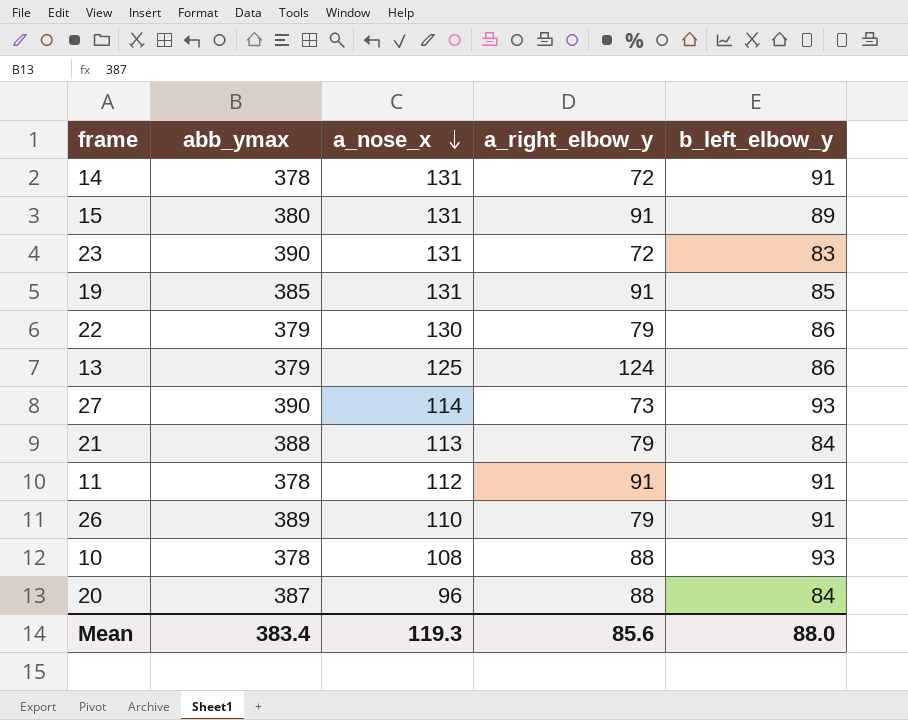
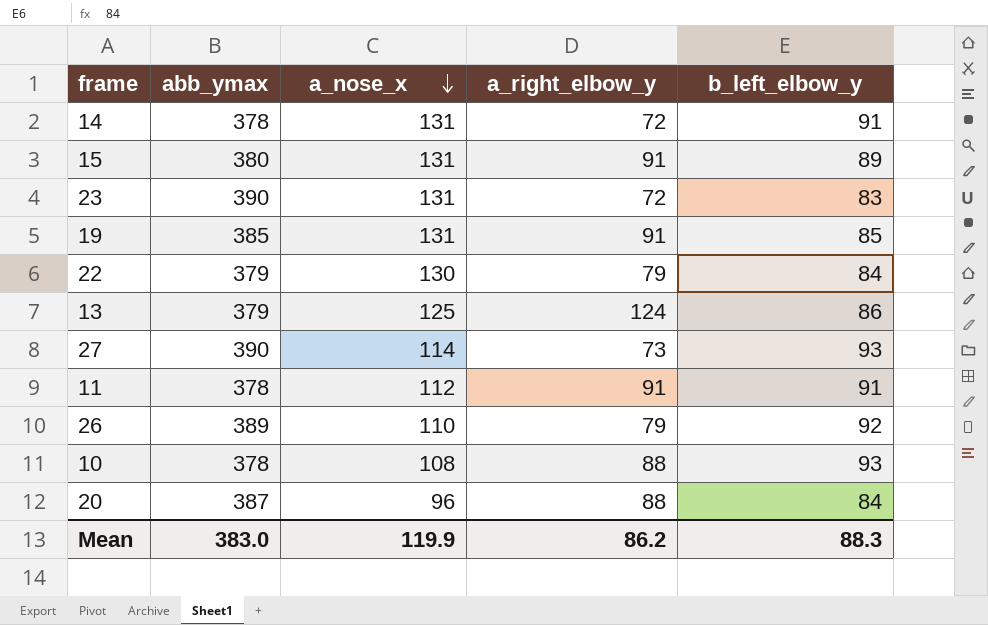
row 21: 388 | 113 | 79 | 84 -> none
22 | b_left_elbow_y: 86 -> 84
26 | b_left_elbow_y: 91 -> 92
Mean | abb_ymax: 383.4 -> 383.0
Mean | a_nose_x: 119.3 -> 119.9
Mean | a_right_elbow_y: 85.6 -> 86.2
Mean | b_left_elbow_y: 88.0 -> 88.3

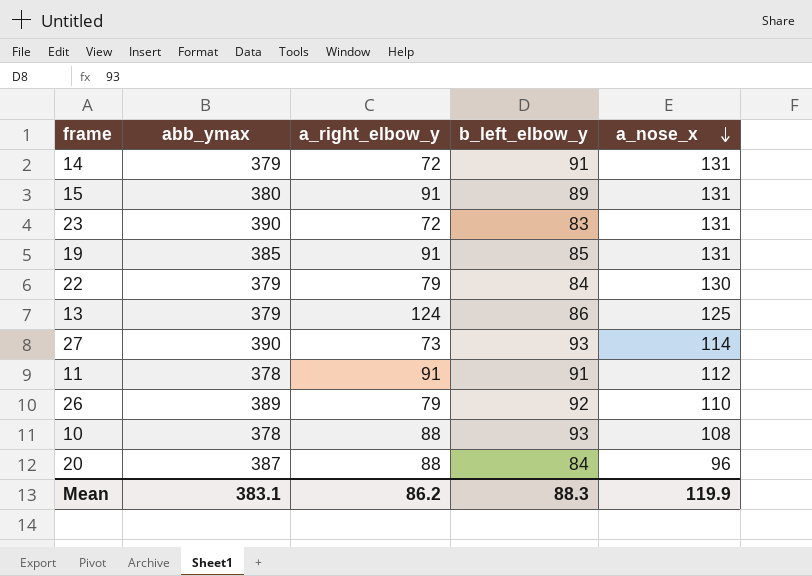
column a_nose_x | position: 3 -> 5
14 | abb_ymax: 378 -> 379
Mean | abb_ymax: 383.0 -> 383.1

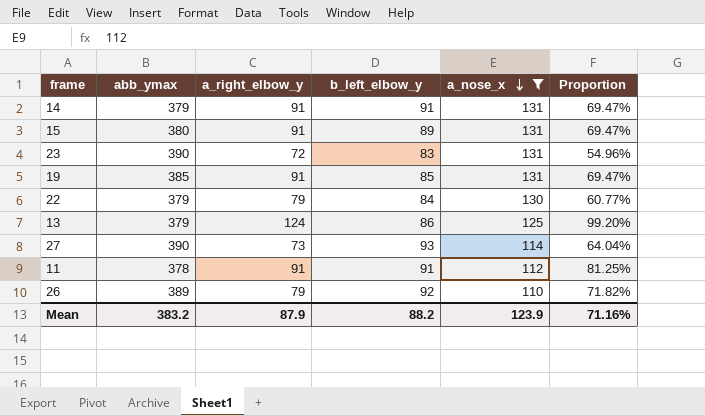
filter: none -> a_nose_x >= 110
column Proportion | formula: none -> [a_right_elbow_y] / [a_nose_x]
14 | a_right_elbow_y: 72 -> 91
Mean | abb_ymax: 383.1 -> 383.2
Mean | a_right_elbow_y: 86.2 -> 87.9
Mean | b_left_elbow_y: 88.3 -> 88.2
Mean | a_nose_x: 119.9 -> 123.9

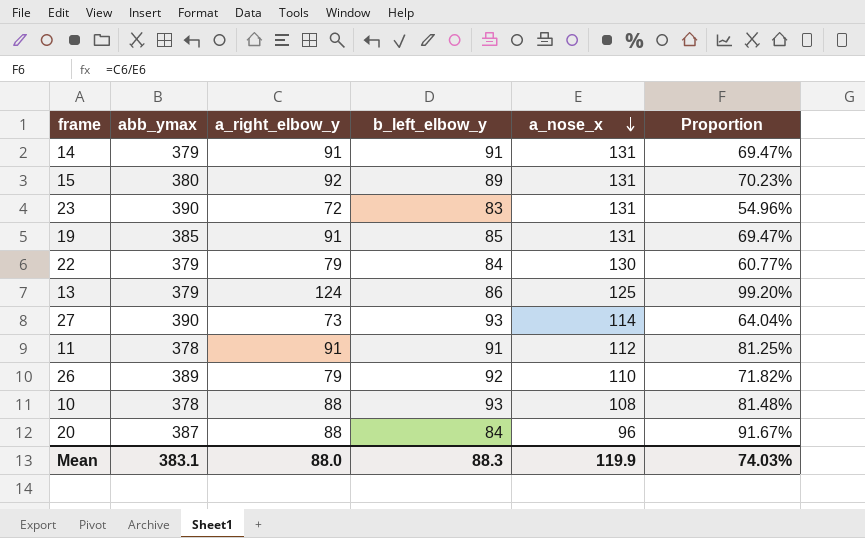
filter: a_nose_x >= 110 -> none
15 | a_right_elbow_y: 91 -> 92
15 | Proportion: 69.47% -> 70.23%
Mean | abb_ymax: 383.2 -> 383.1
Mean | a_right_elbow_y: 87.9 -> 88.0
Mean | b_left_elbow_y: 88.2 -> 88.3
Mean | a_nose_x: 123.9 -> 119.9
Mean | Proportion: 71.16% -> 74.03%

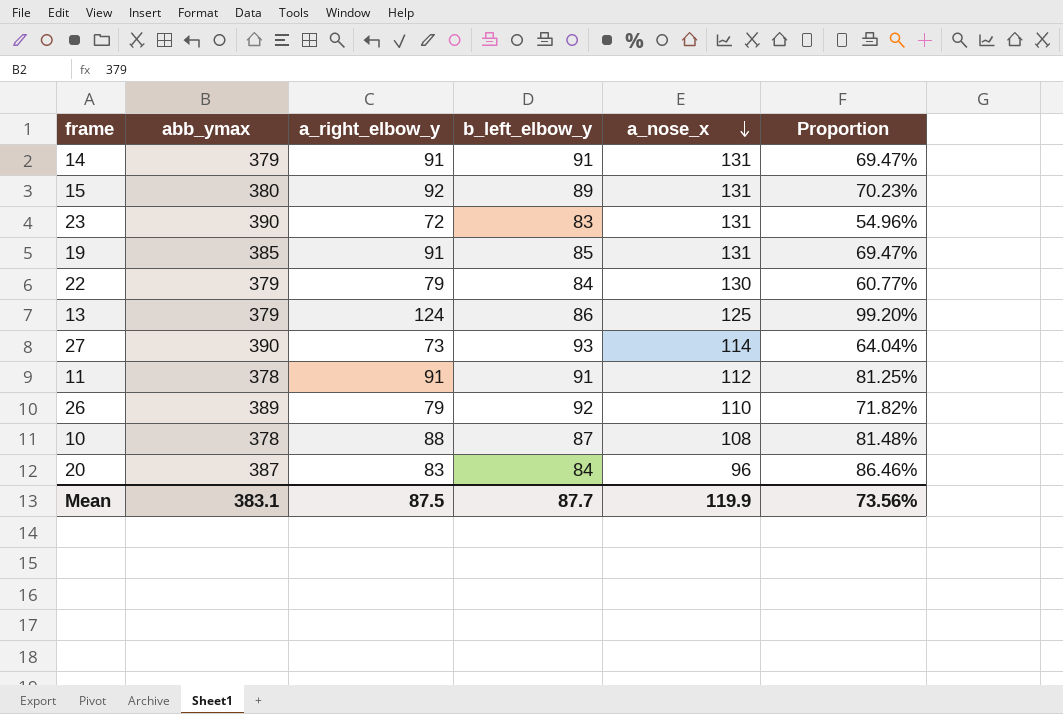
10 | b_left_elbow_y: 93 -> 87
20 | a_right_elbow_y: 88 -> 83
20 | Proportion: 91.67% -> 86.46%
Mean | a_right_elbow_y: 88.0 -> 87.5
Mean | b_left_elbow_y: 88.3 -> 87.7
Mean | Proportion: 74.03% -> 73.56%

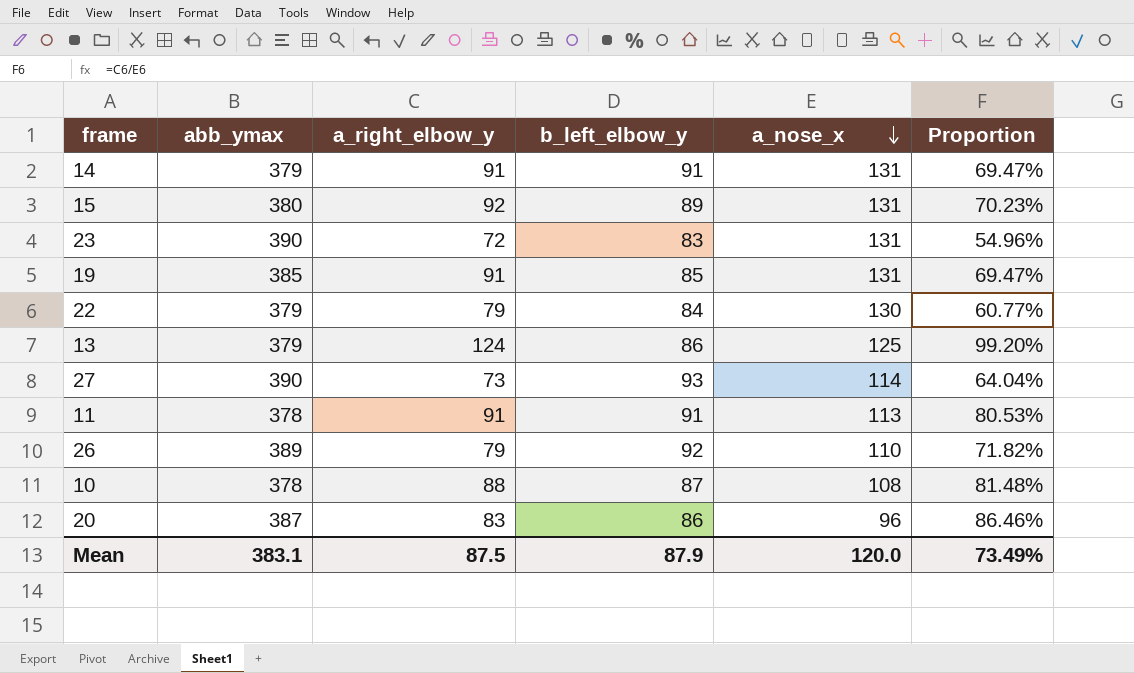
11 | a_nose_x: 112 -> 113
11 | Proportion: 81.25% -> 80.53%
20 | b_left_elbow_y: 84 -> 86
Mean | b_left_elbow_y: 87.7 -> 87.9
Mean | a_nose_x: 119.9 -> 120.0
Mean | Proportion: 73.56% -> 73.49%

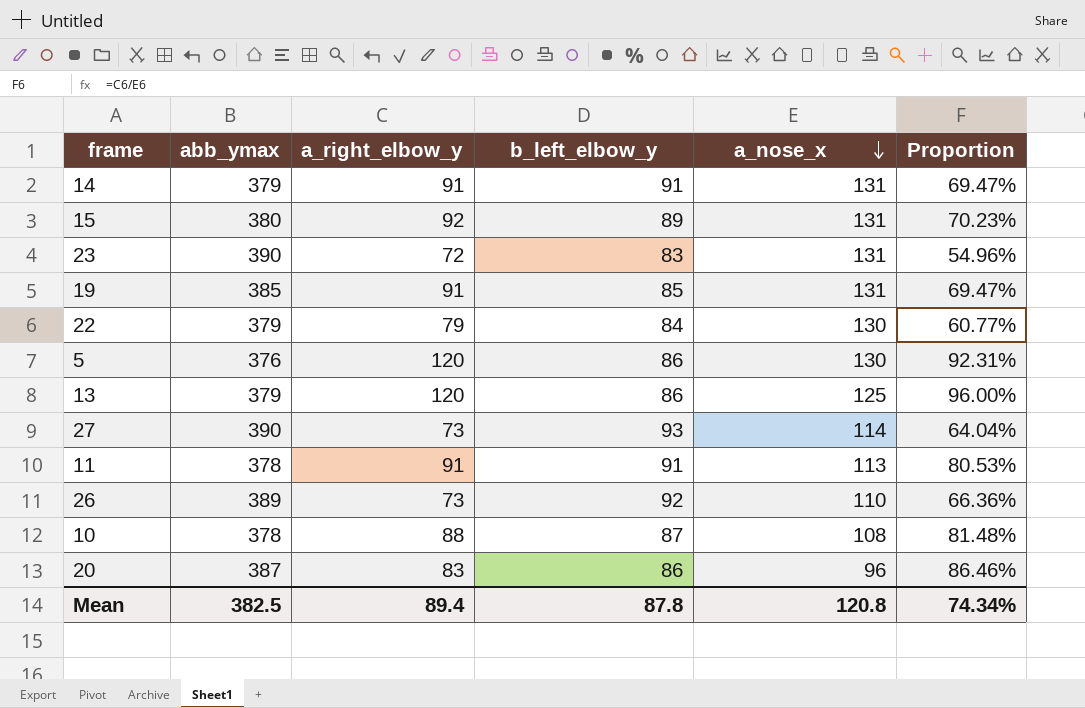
row 5: none -> 376 | 120 | 86 | 130 | 92.31%
13 | a_right_elbow_y: 124 -> 120
13 | Proportion: 99.20% -> 96.00%
26 | a_right_elbow_y: 79 -> 73
26 | Proportion: 71.82% -> 66.36%
Mean | abb_ymax: 383.1 -> 382.5
Mean | a_right_elbow_y: 87.5 -> 89.4
Mean | b_left_elbow_y: 87.9 -> 87.8
Mean | a_nose_x: 120.0 -> 120.8
Mean | Proportion: 73.49% -> 74.34%

